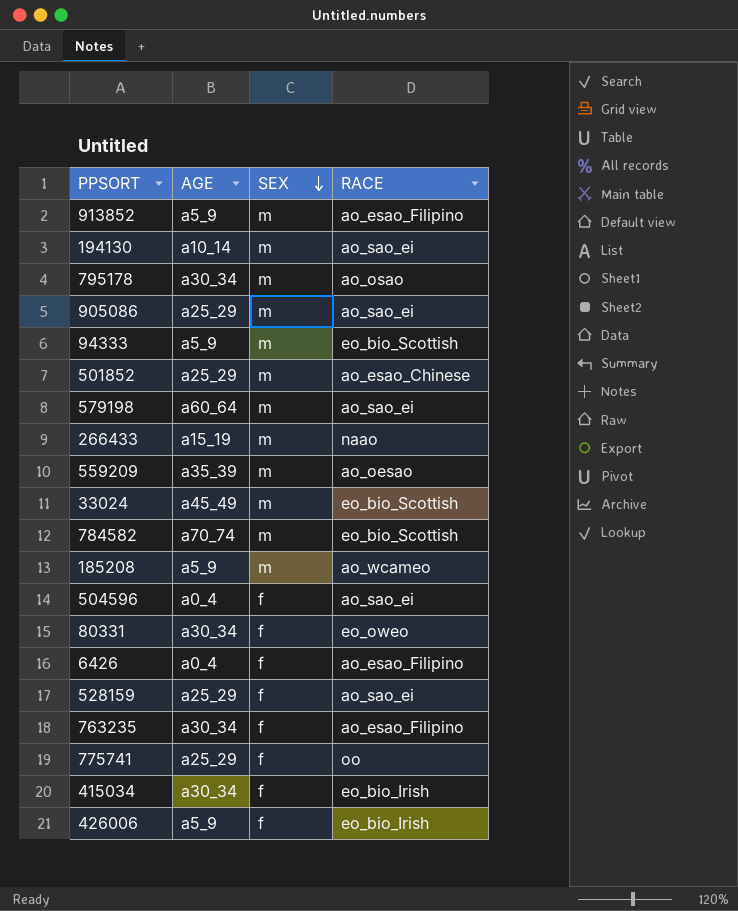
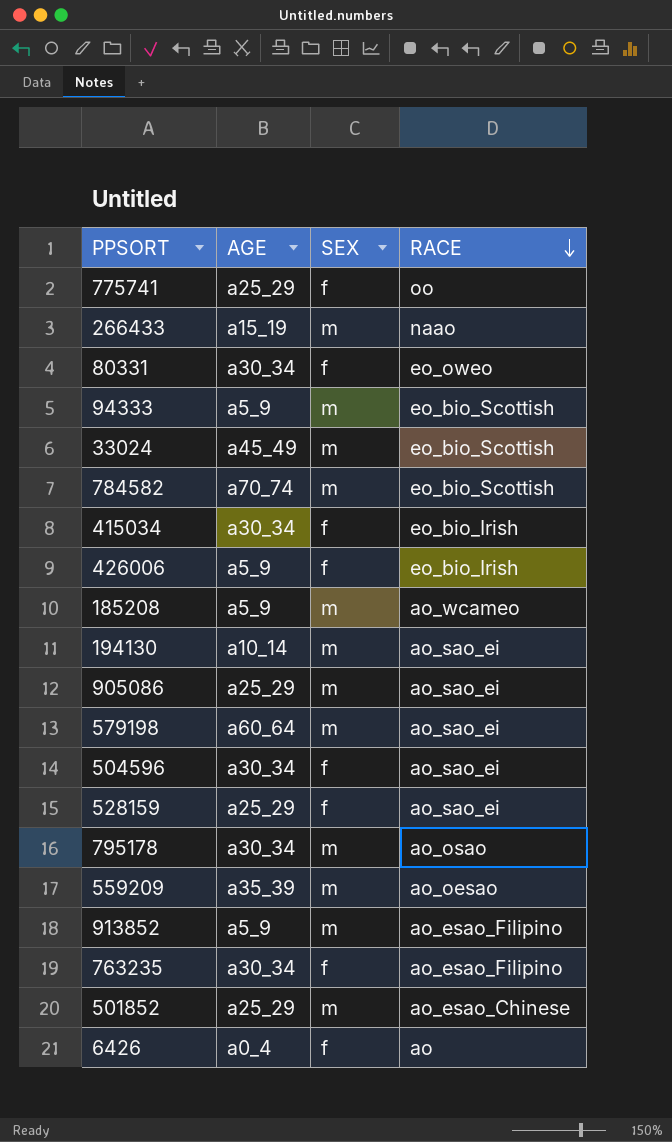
row order: SEX descending -> RACE descending
504596 | AGE: a0_4 -> a30_34
6426 | RACE: ao_esao_Filipino -> ao

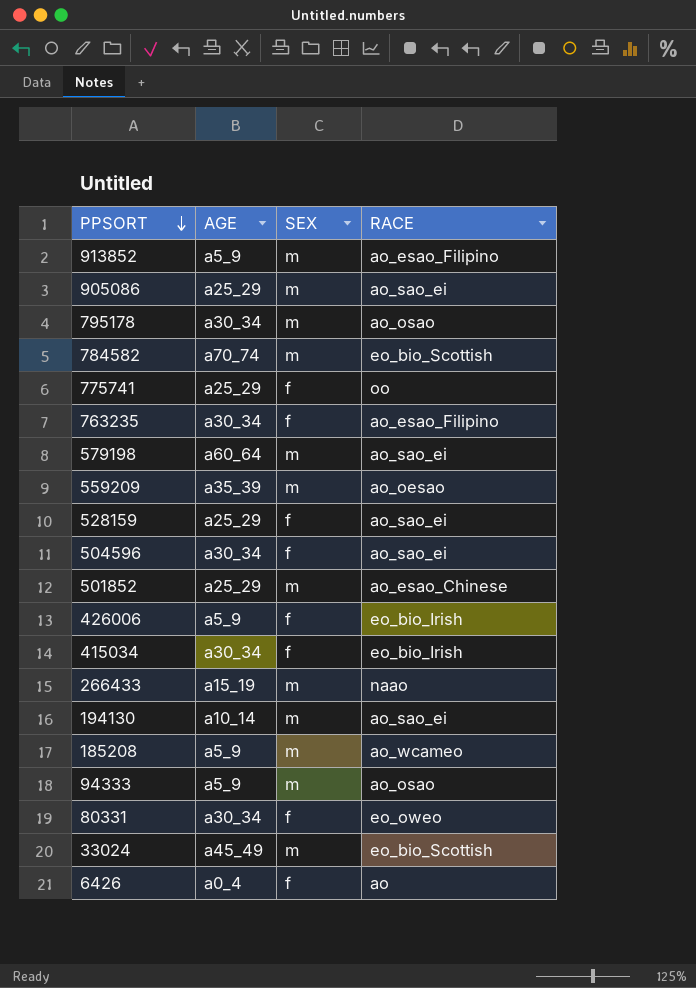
row order: RACE descending -> PPSORT descending
94333 | RACE: eo_bio_Scottish -> ao_osao

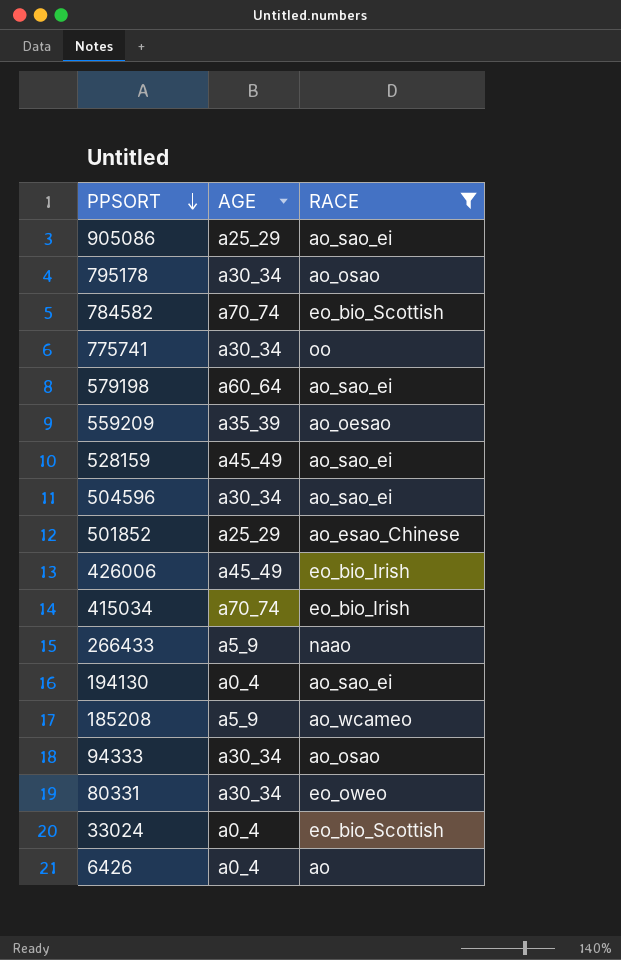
filter: none -> RACE != ao_esao_Filipino
column SEX | position: 3 -> none
775741 | AGE: a25_29 -> a30_34
528159 | AGE: a25_29 -> a45_49
426006 | AGE: a5_9 -> a45_49
415034 | AGE: a30_34 -> a70_74
266433 | AGE: a15_19 -> a5_9
194130 | AGE: a10_14 -> a0_4
94333 | AGE: a5_9 -> a30_34
33024 | AGE: a45_49 -> a0_4

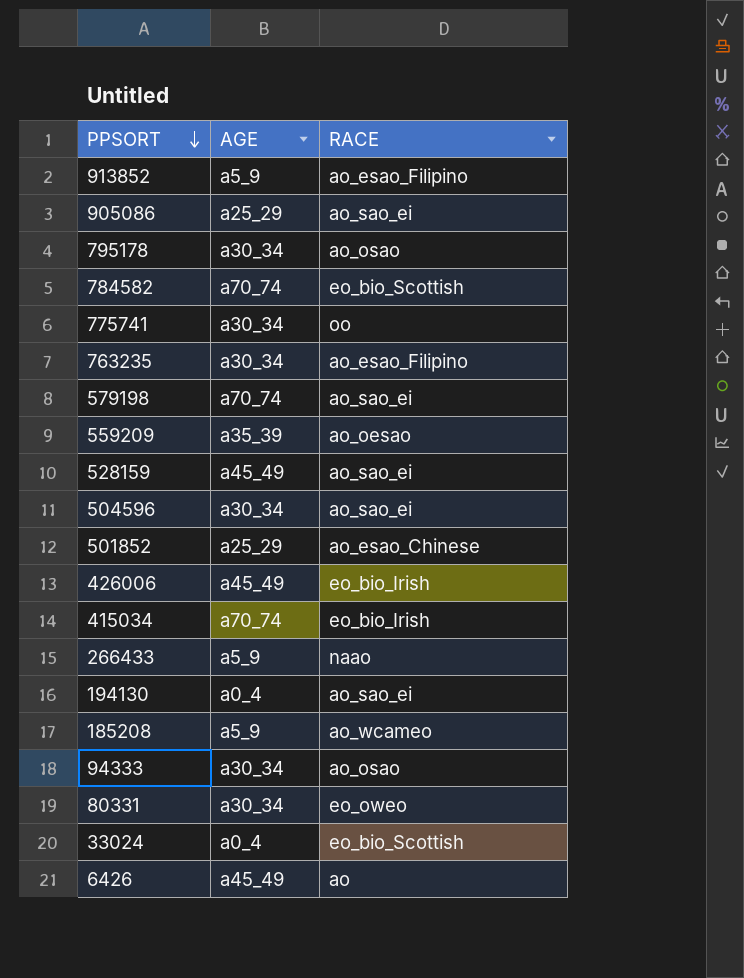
filter: RACE != ao_esao_Filipino -> none
579198 | AGE: a60_64 -> a70_74
6426 | AGE: a0_4 -> a45_49

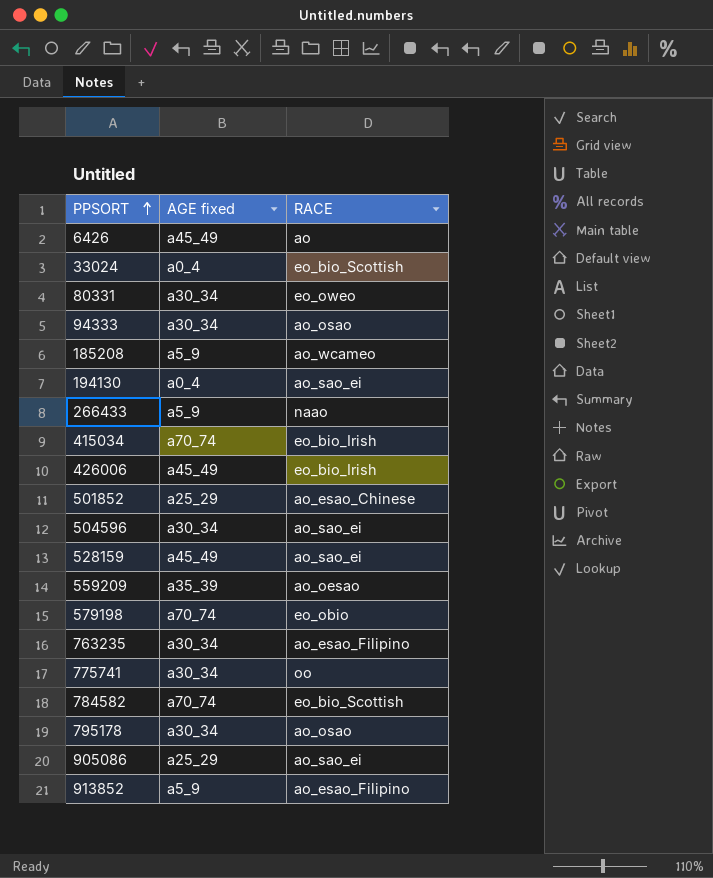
row order: PPSORT descending -> PPSORT ascending
column name: AGE -> AGE fixed
579198 | RACE: ao_sao_ei -> eo_obio

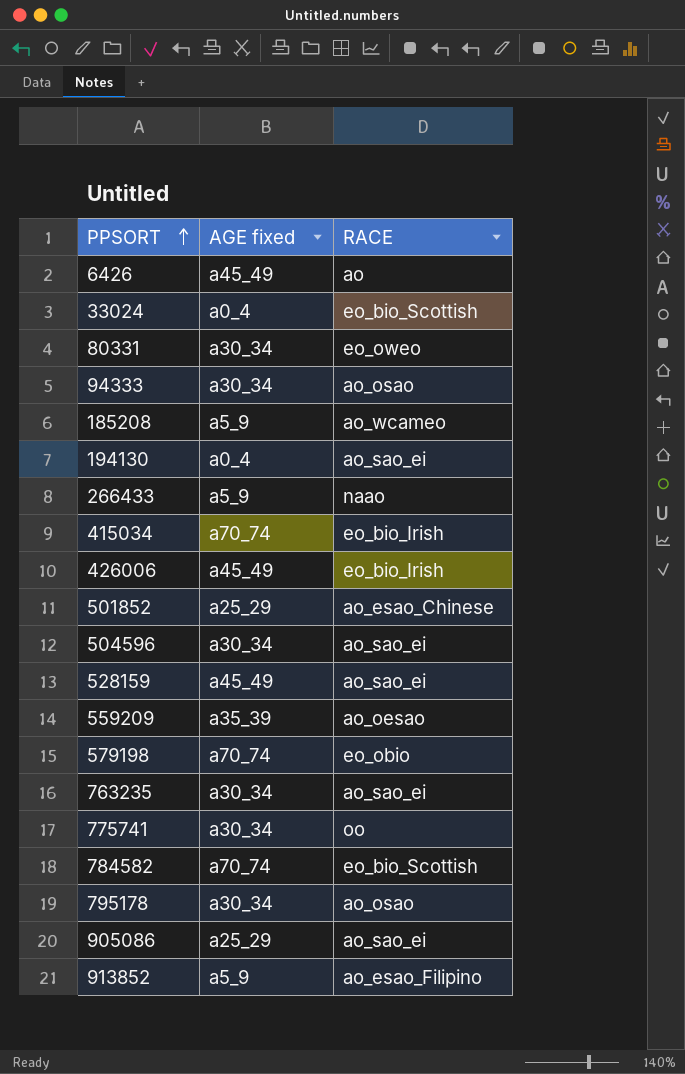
763235 | RACE: ao_esao_Filipino -> ao_sao_ei

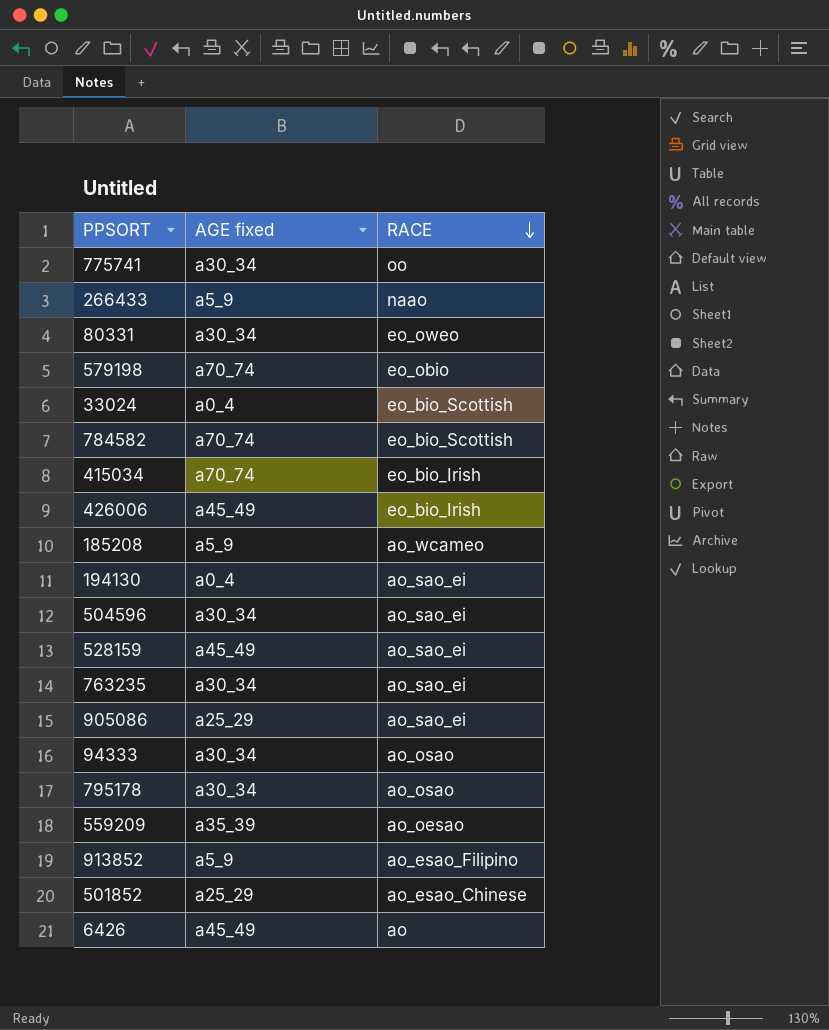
row order: PPSORT ascending -> RACE descending

